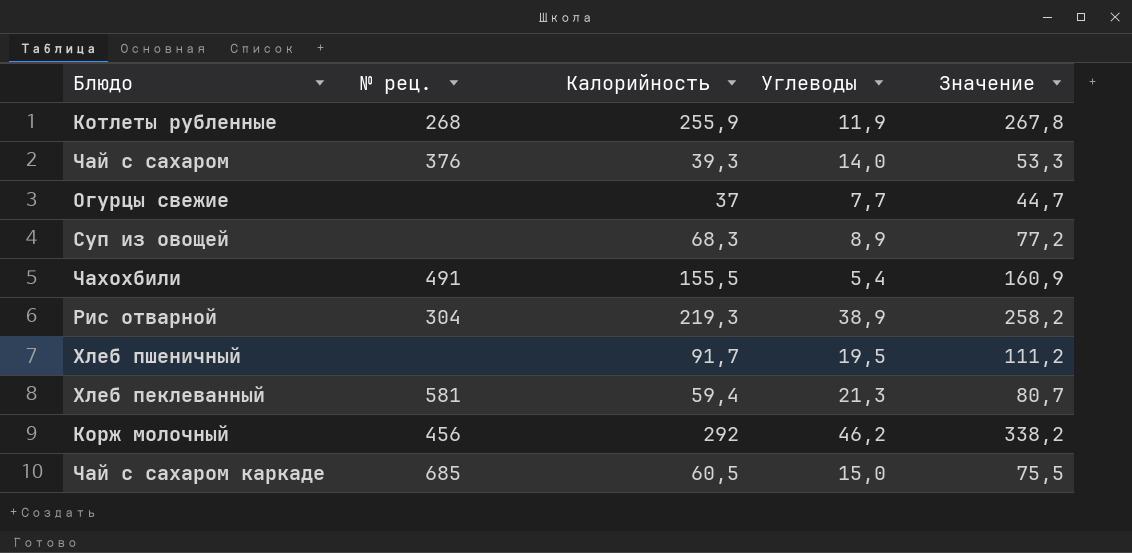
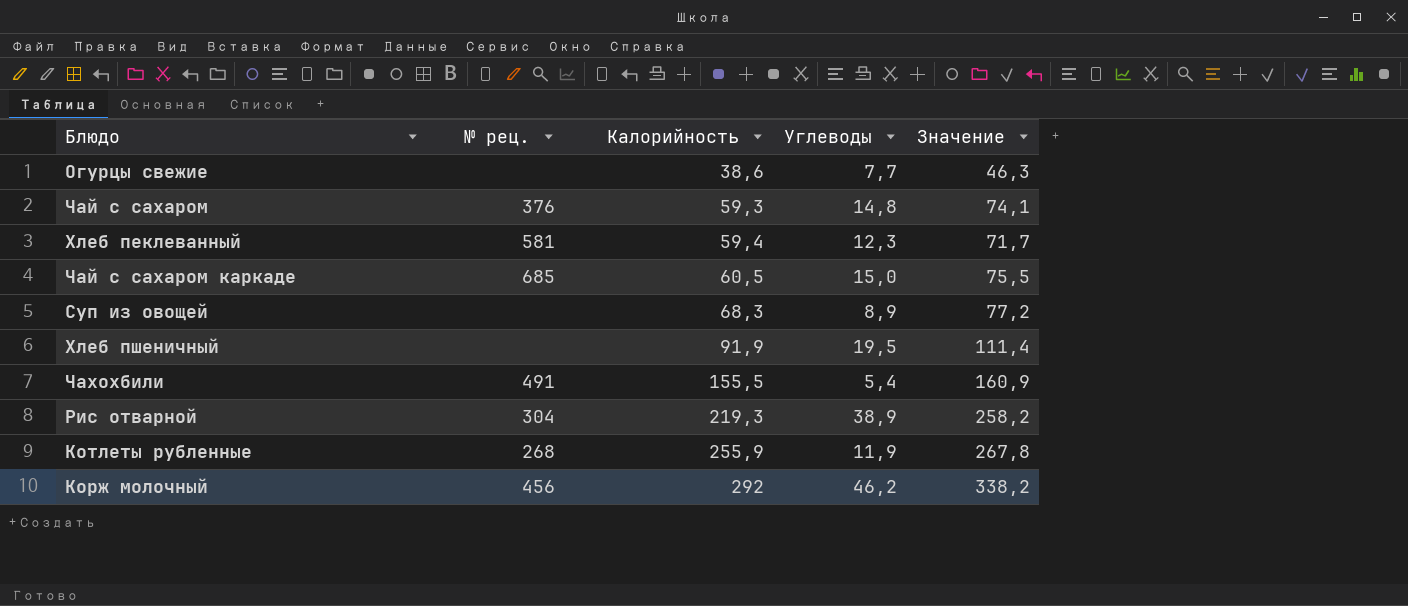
row order: none -> Калорийность ascending
Огурцы свежие | Калорийность: 37 -> 38,6
Огурцы свежие | Значение: 44,7 -> 46,3
Чай с сахаром | Калорийность: 39,3 -> 59,3
Чай с сахаром | Углеводы: 14,0 -> 14,8
Чай с сахаром | Значение: 53,3 -> 74,1
Хлеб пеклеванный | Углеводы: 21,3 -> 12,3
Хлеб пеклеванный | Значение: 80,7 -> 71,7
Хлеб пшеничный | Калорийность: 91,7 -> 91,9
Хлеб пшеничный | Значение: 111,2 -> 111,4

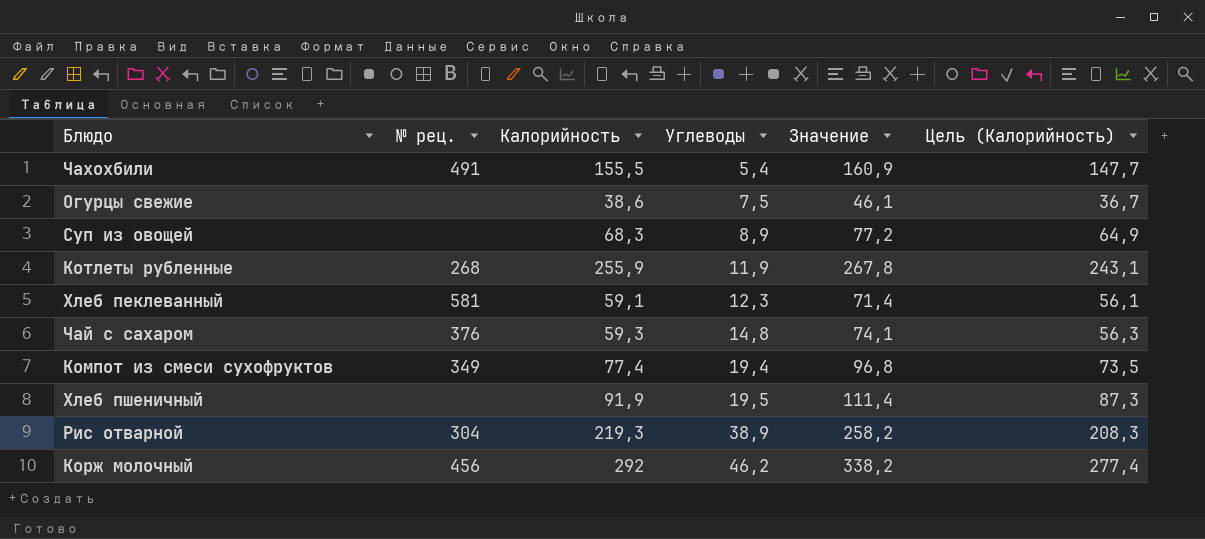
row order: Калорийность ascending -> Углеводы ascending
column Цель (Калорийность) | formula: none -> [Калорийность] * 0,95
row Чай с сахаром каркаде: 685 | 60,5 | 15,0 | 75,5 -> none
Огурцы свежие | Углеводы: 7,7 -> 7,5
Огурцы свежие | Значение: 46,3 -> 46,1
Хлеб пеклеванный | Калорийность: 59,4 -> 59,1
Хлеб пеклеванный | Значение: 71,7 -> 71,4
row Компот из смеси сухофруктов: none -> 349 | 77,4 | 19,4 | 96,8 | 73,5

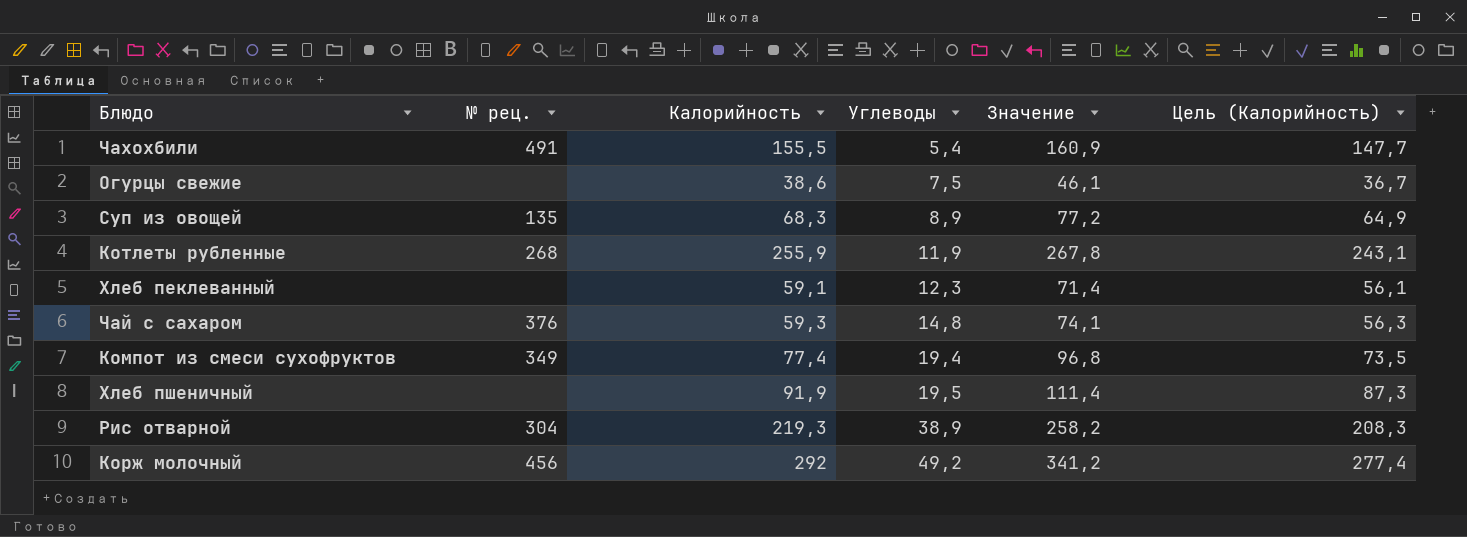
Суп из овощей | № рец.: none -> 135
Хлеб пеклеванный | № рец.: 581 -> none
Корж молочный | Углеводы: 46,2 -> 49,2
Корж молочный | Значение: 338,2 -> 341,2

